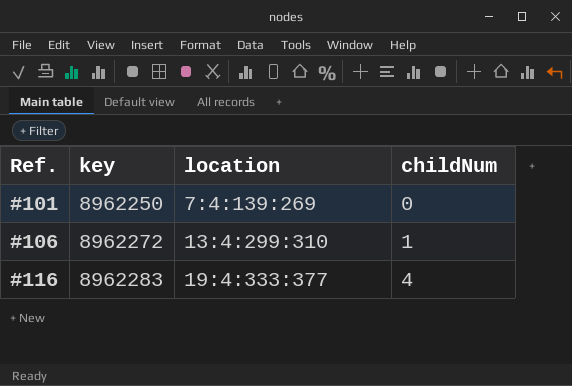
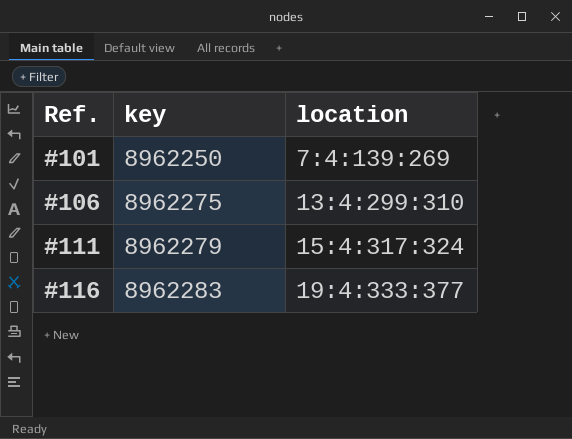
column childNum | position: 4 -> none
#106 | key: 8962272 -> 8962275
row #111: none -> 8962279 | 15:4:317:324

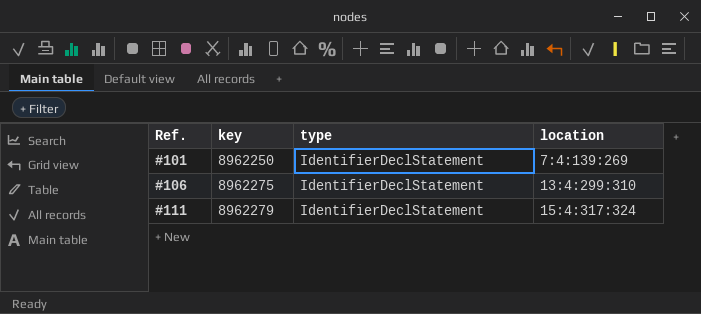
column type | position: none -> 3
row #116: 8962283 | 19:4:333:377 -> none

